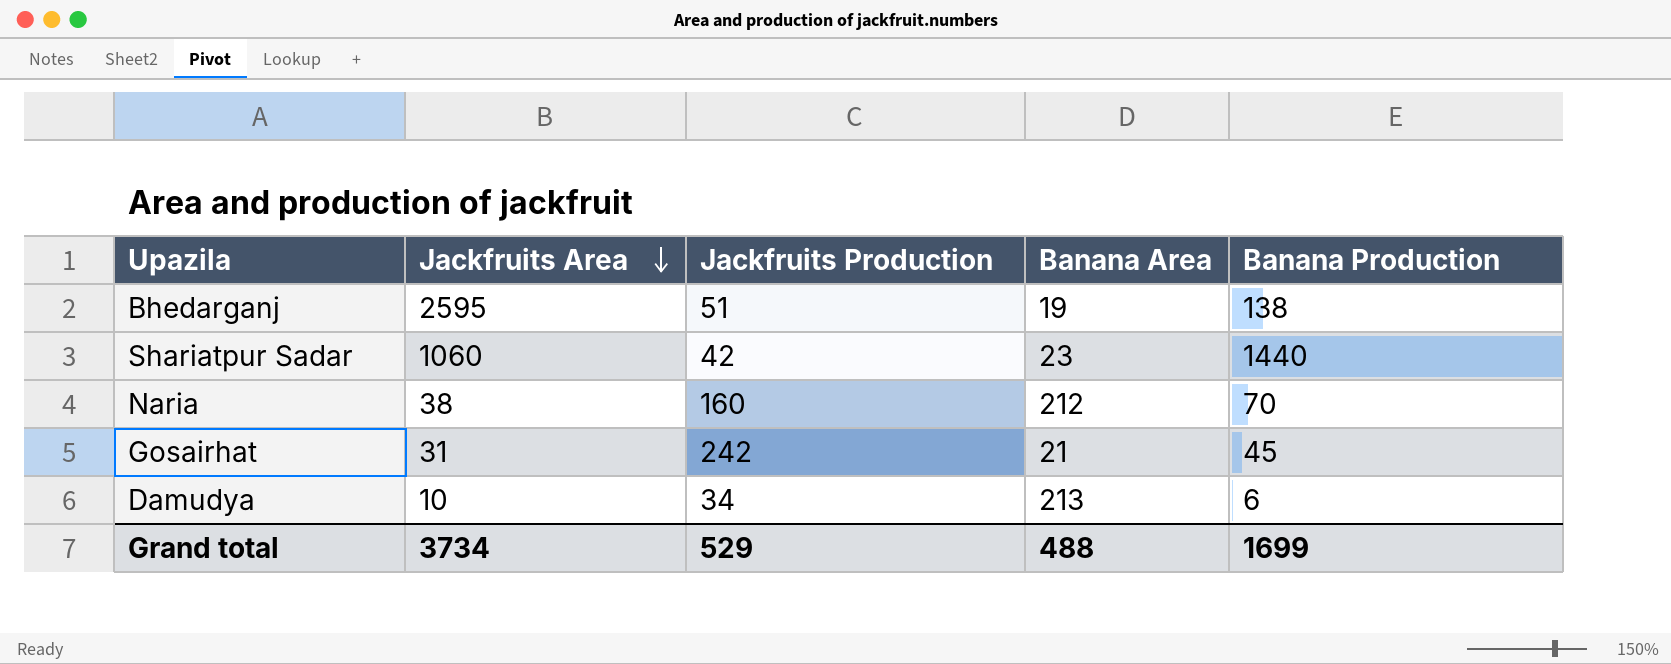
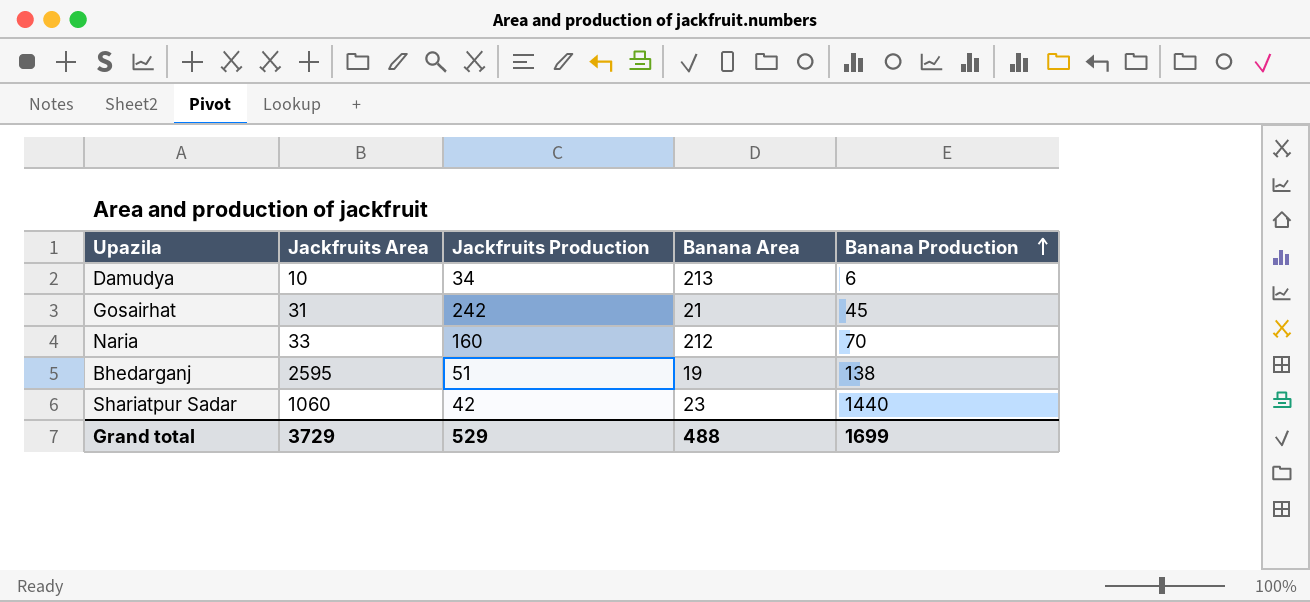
row order: Jackfruits Area descending -> Banana Production ascending
Naria | Jackfruits Area: 38 -> 33
Grand total | Jackfruits Area: 3734 -> 3729

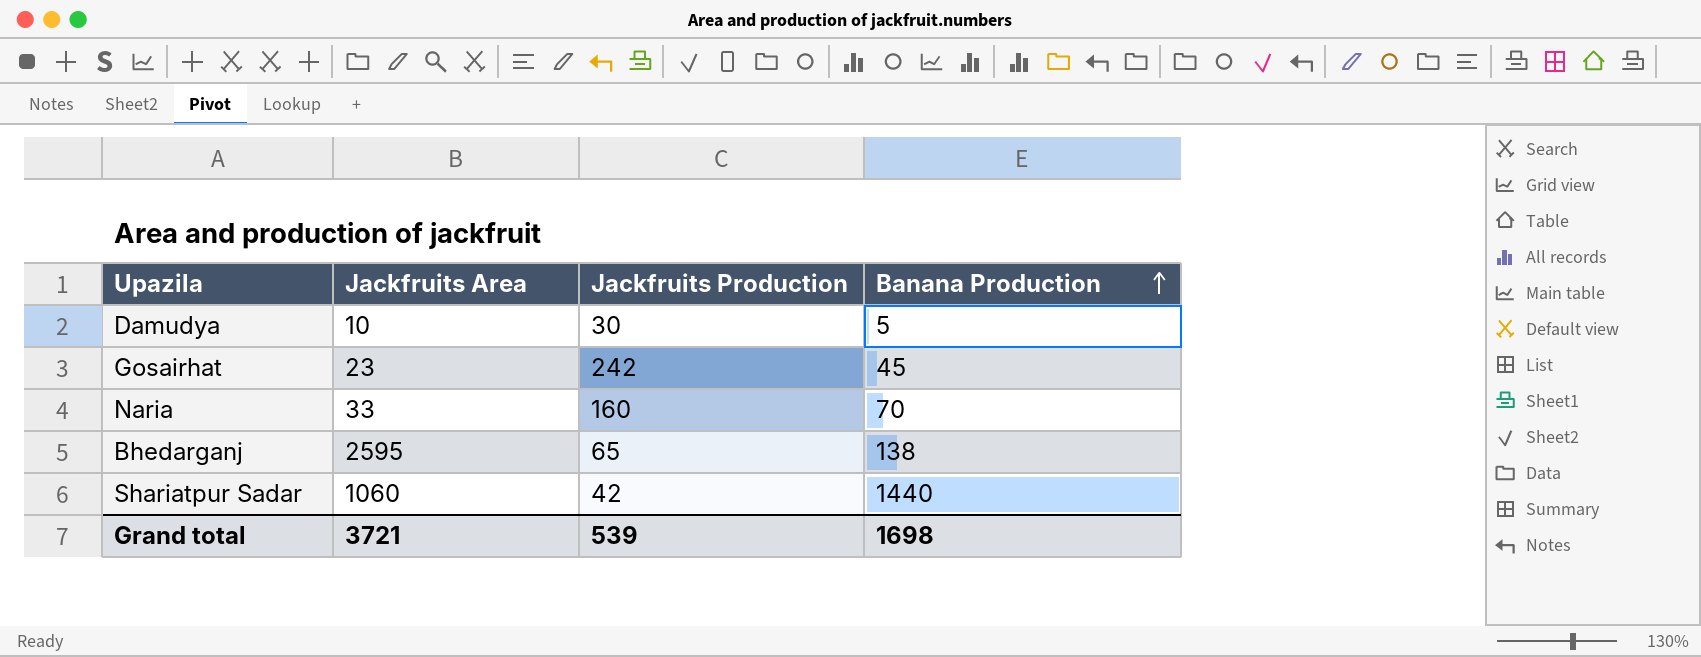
column Banana Area | position: 4 -> none
Damudya | Jackfruits Production: 34 -> 30
Damudya | Banana Production: 6 -> 5
Gosairhat | Jackfruits Area: 31 -> 23
Bhedarganj | Jackfruits Production: 51 -> 65
Grand total | Jackfruits Area: 3729 -> 3721
Grand total | Jackfruits Production: 529 -> 539
Grand total | Banana Production: 1699 -> 1698

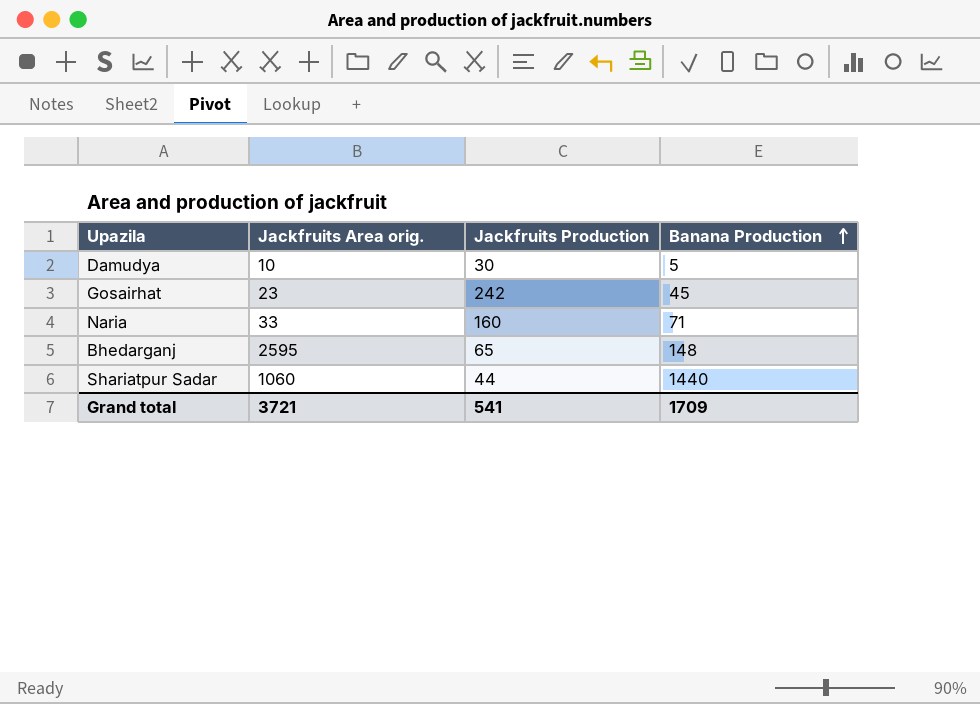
column name: Jackfruits Area -> Jackfruits Area orig.
Naria | Banana Production: 70 -> 71
Bhedarganj | Banana Production: 138 -> 148
Shariatpur Sadar | Jackfruits Production: 42 -> 44
Grand total | Jackfruits Production: 539 -> 541
Grand total | Banana Production: 1698 -> 1709

